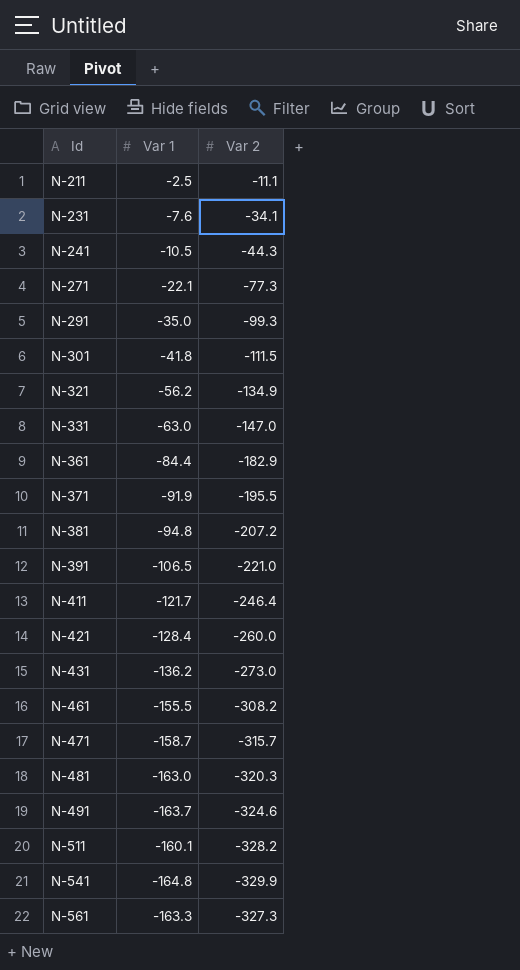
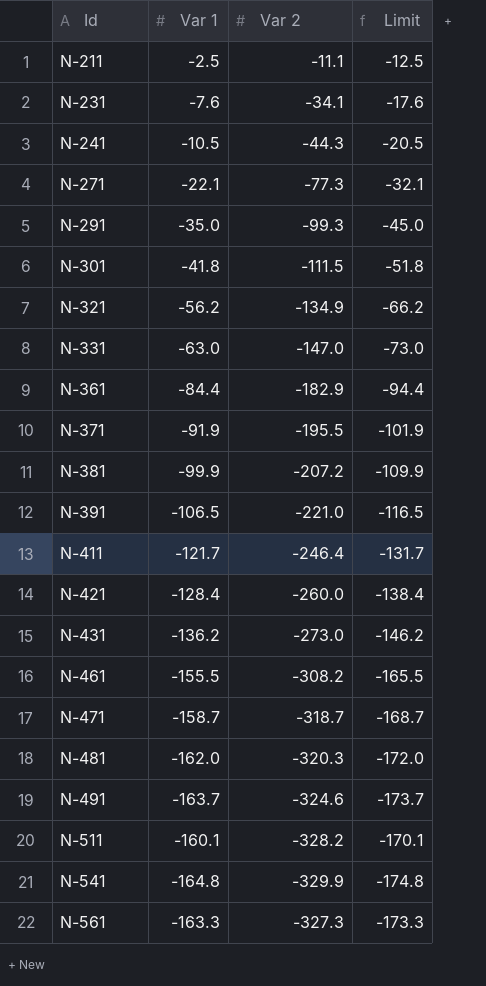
column Limit | formula: none -> [Var 1] - 10
N-381 | Var 1: -94.8 -> -99.9
N-471 | Var 2: -315.7 -> -318.7
N-481 | Var 1: -163.0 -> -162.0

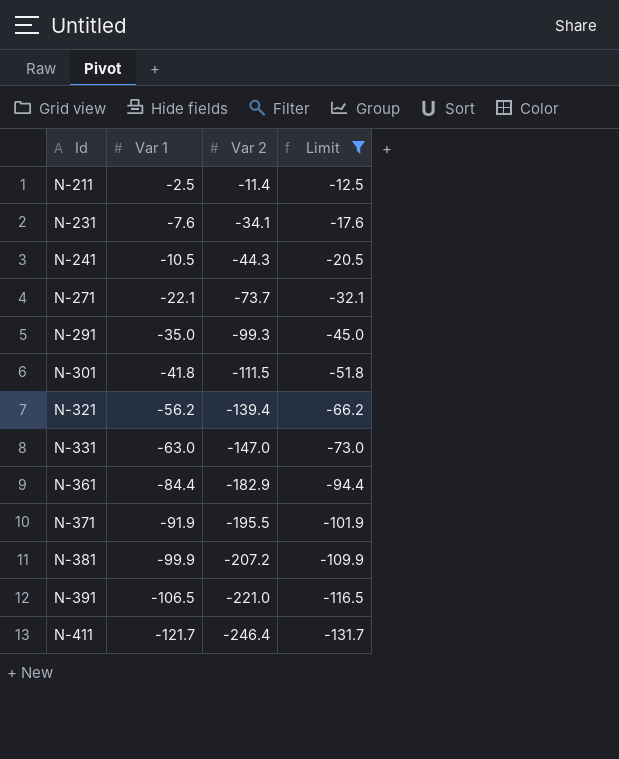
filter: none -> Limit >= -131.7
N-211 | Var 2: -11.1 -> -11.4
N-271 | Var 2: -77.3 -> -73.7
N-321 | Var 2: -134.9 -> -139.4

